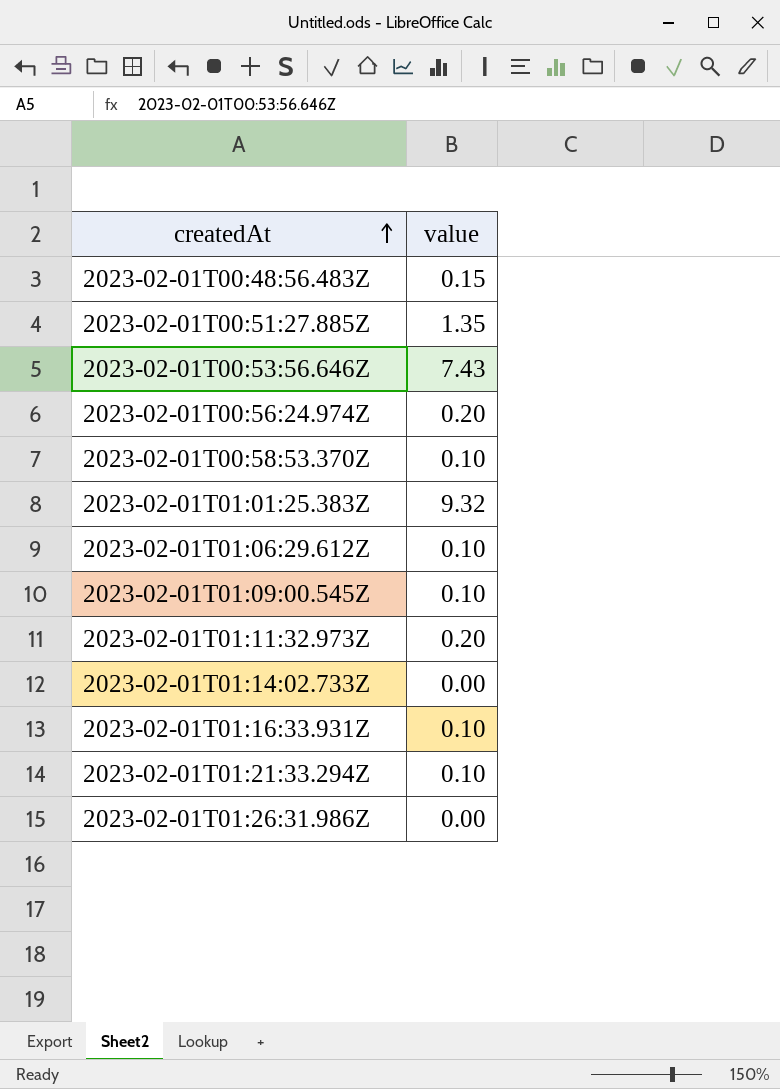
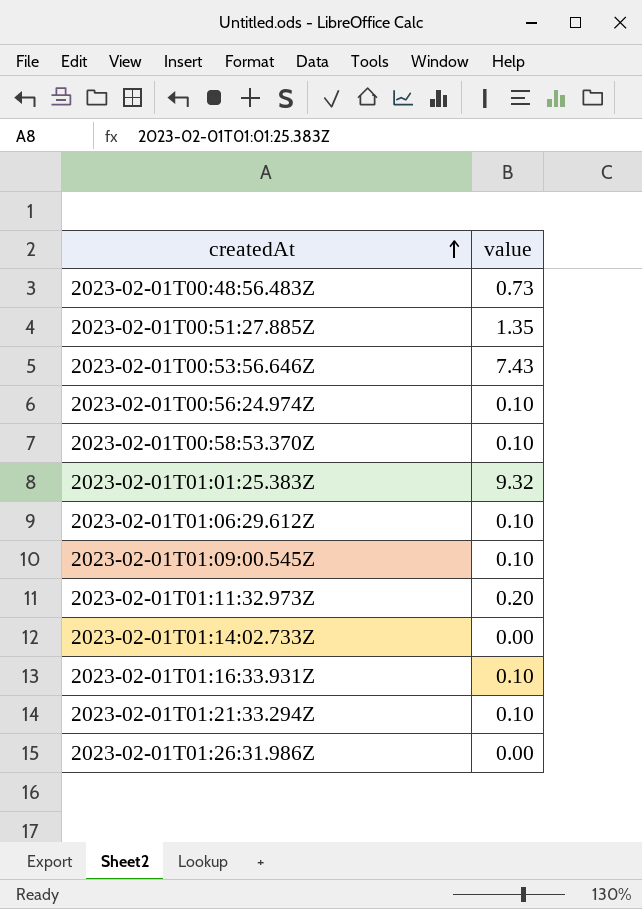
2023-02-01T00:48:56.483Z | value: 0.15 -> 0.73
2023-02-01T00:56:24.974Z | value: 0.20 -> 0.10

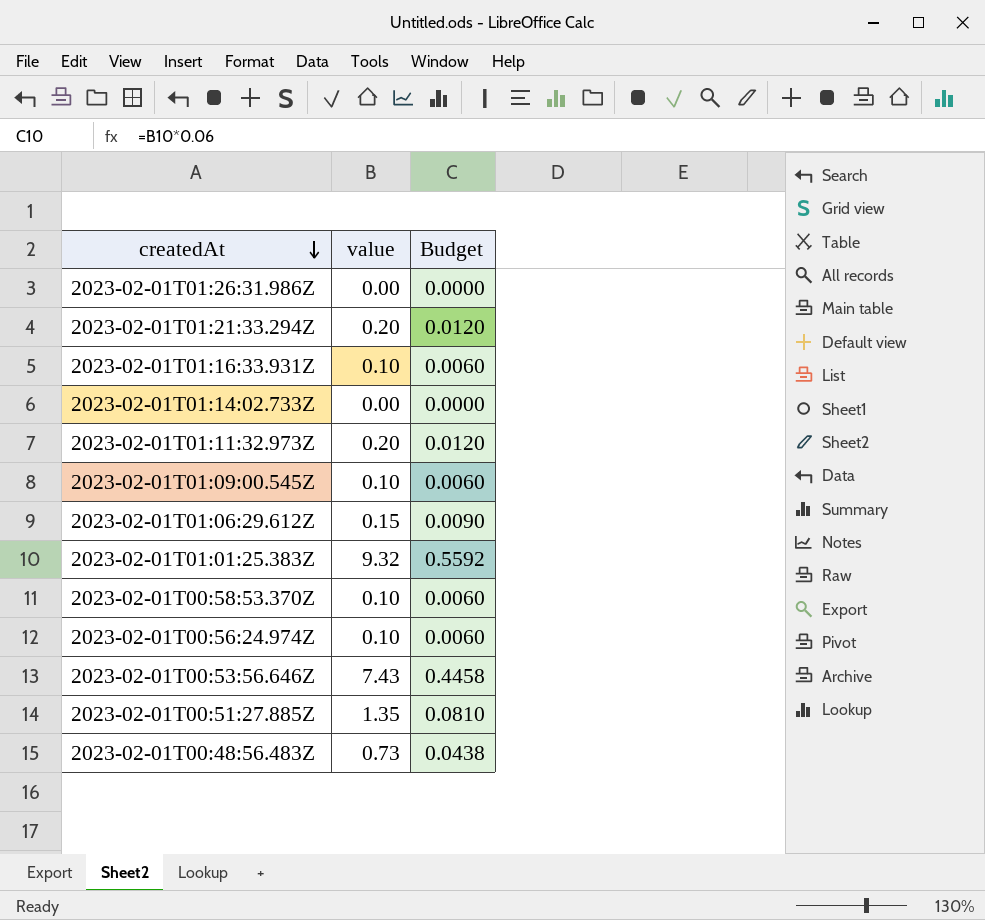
row order: createdAt ascending -> createdAt descending
column Budget | formula: none -> [value] * 0.06
2023-02-01T01:21:33.294Z | value: 0.10 -> 0.20
2023-02-01T01:06:29.612Z | value: 0.10 -> 0.15

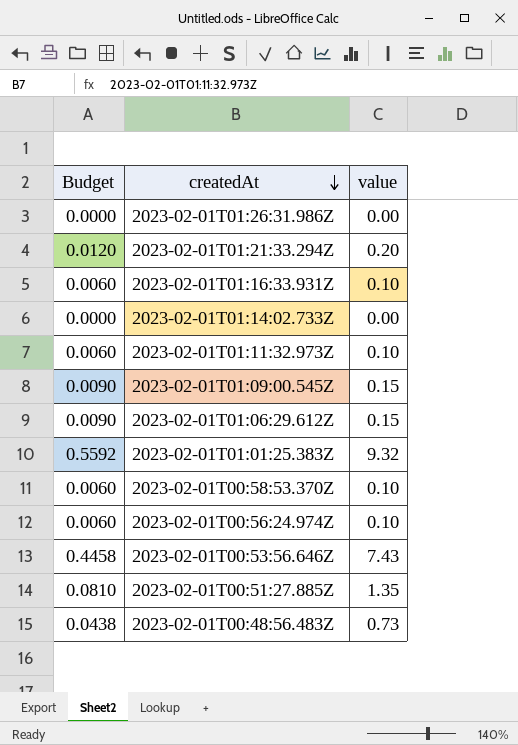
column Budget | position: 3 -> 1
2023-02-01T01:11:32.973Z | Budget: 0.0120 -> 0.0060
2023-02-01T01:11:32.973Z | value: 0.20 -> 0.10
2023-02-01T01:09:00.545Z | Budget: 0.0060 -> 0.0090
2023-02-01T01:09:00.545Z | value: 0.10 -> 0.15

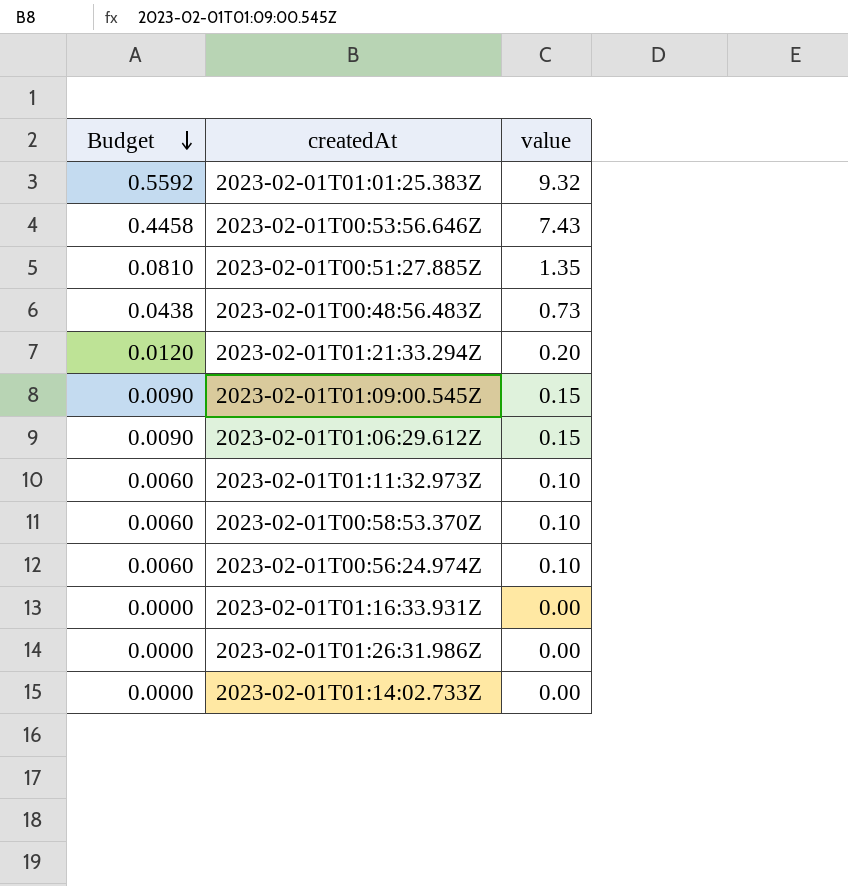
row order: createdAt descending -> Budget descending
2023-02-01T01:16:33.931Z | Budget: 0.0060 -> 0.0000
2023-02-01T01:16:33.931Z | value: 0.10 -> 0.00

